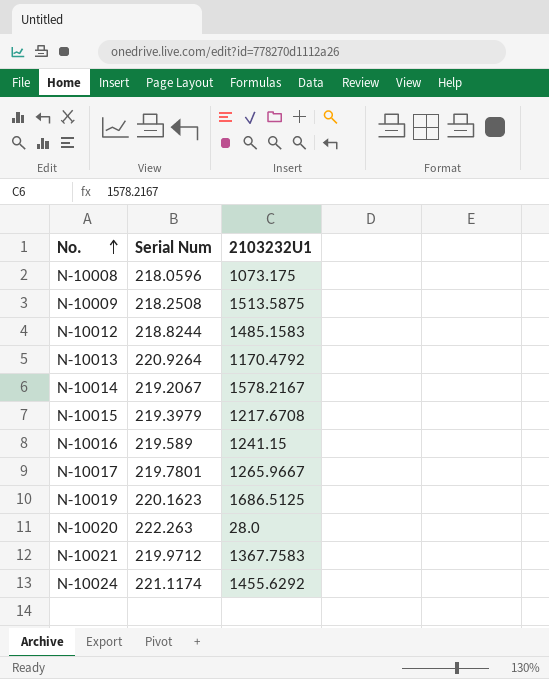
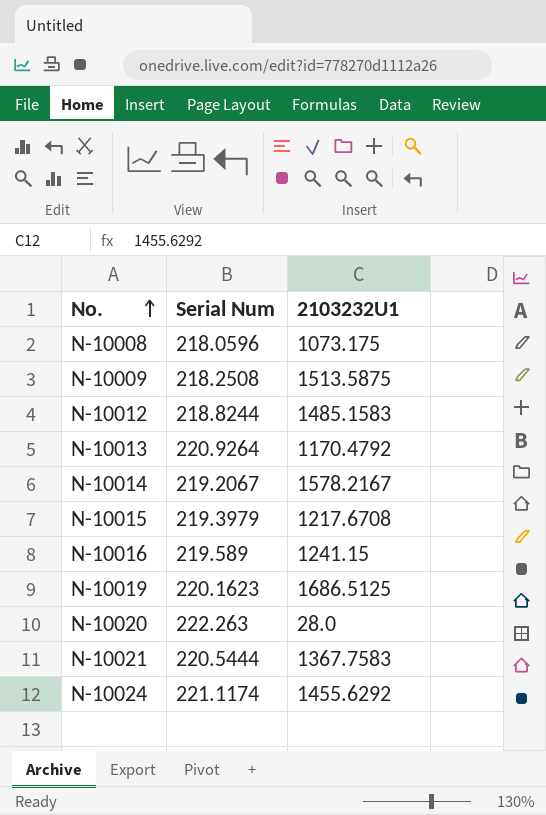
row N-10017: 219.7801 | 1265.9667 -> none
N-10021 | Serial Num: 219.9712 -> 220.5444

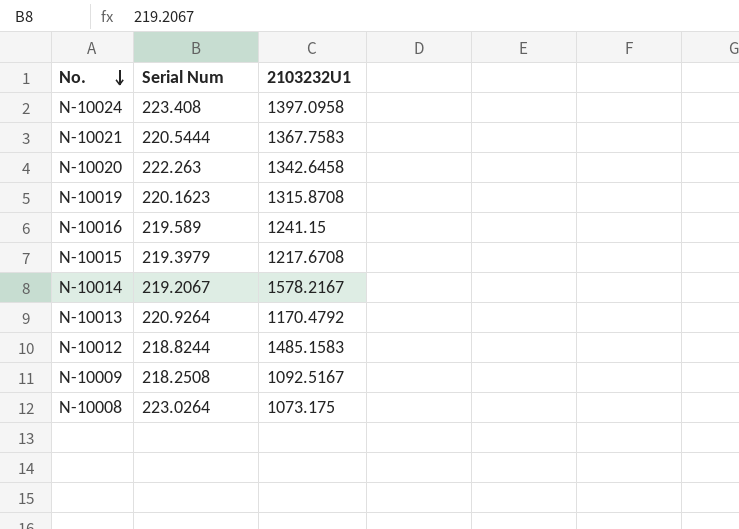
row order: No. ascending -> No. descending
N-10024 | Serial Num: 221.1174 -> 223.408
N-10024 | 2103232U1: 1455.6292 -> 1397.0958
N-10020 | 2103232U1: 28.0 -> 1342.6458
N-10019 | 2103232U1: 1686.5125 -> 1315.8708
N-10009 | 2103232U1: 1513.5875 -> 1092.5167
N-10008 | Serial Num: 218.0596 -> 223.0264

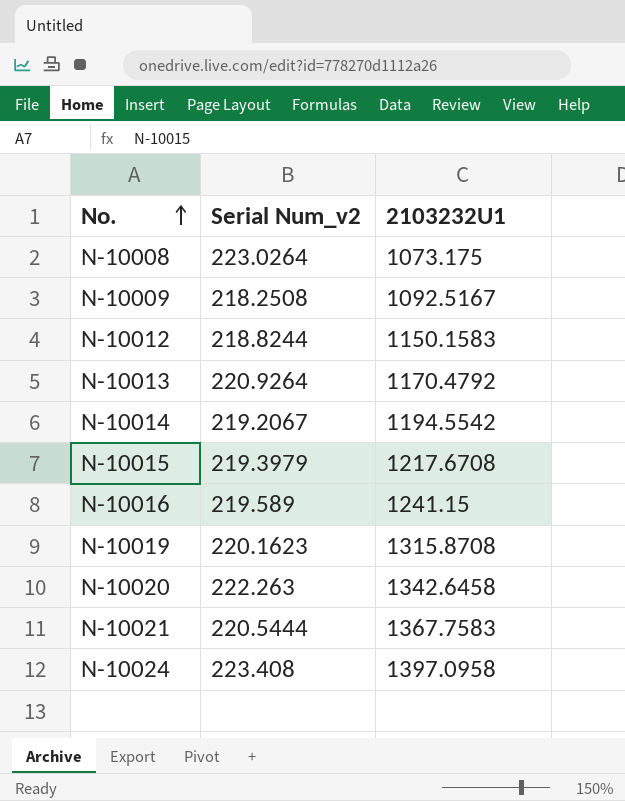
row order: No. descending -> No. ascending
column name: Serial Num -> Serial Num_v2
N-10012 | 2103232U1: 1485.1583 -> 1150.1583
N-10014 | 2103232U1: 1578.2167 -> 1194.5542

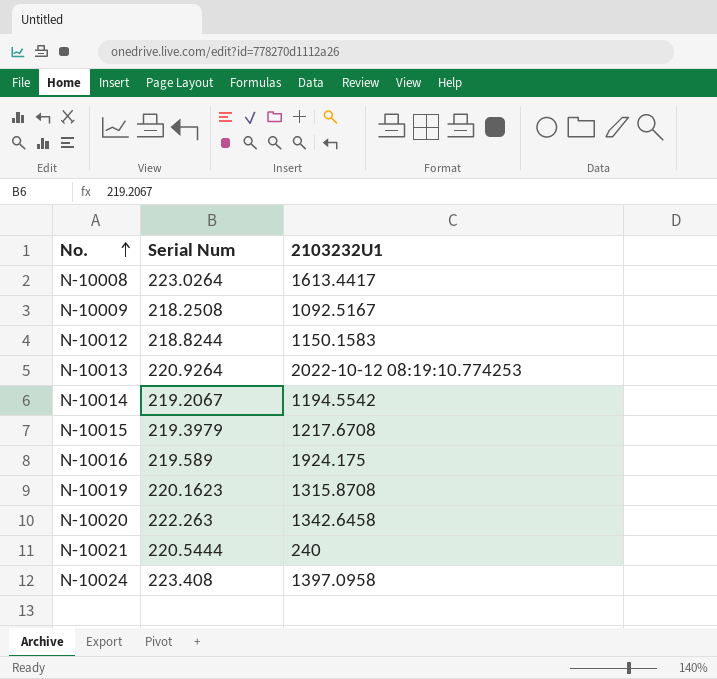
column name: Serial Num_v2 -> Serial Num
N-10008 | 2103232U1: 1073.175 -> 1613.4417
N-10013 | 2103232U1: 1170.4792 -> 2022-10-12 08:19:10.774253
N-10016 | 2103232U1: 1241.15 -> 1924.175
N-10021 | 2103232U1: 1367.7583 -> 240

